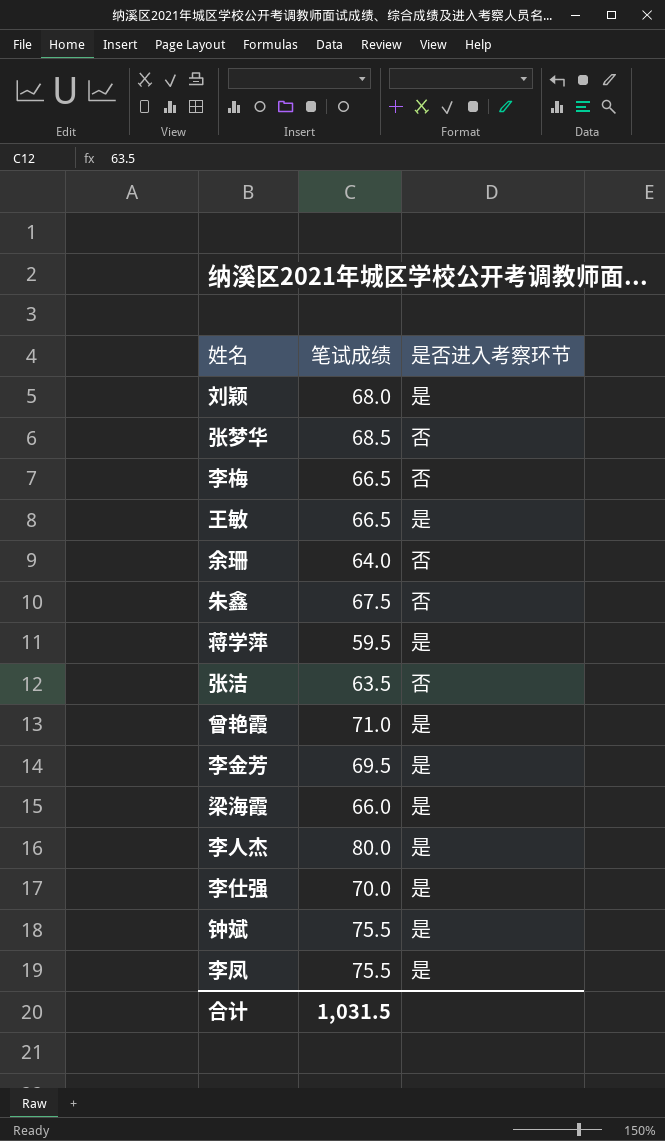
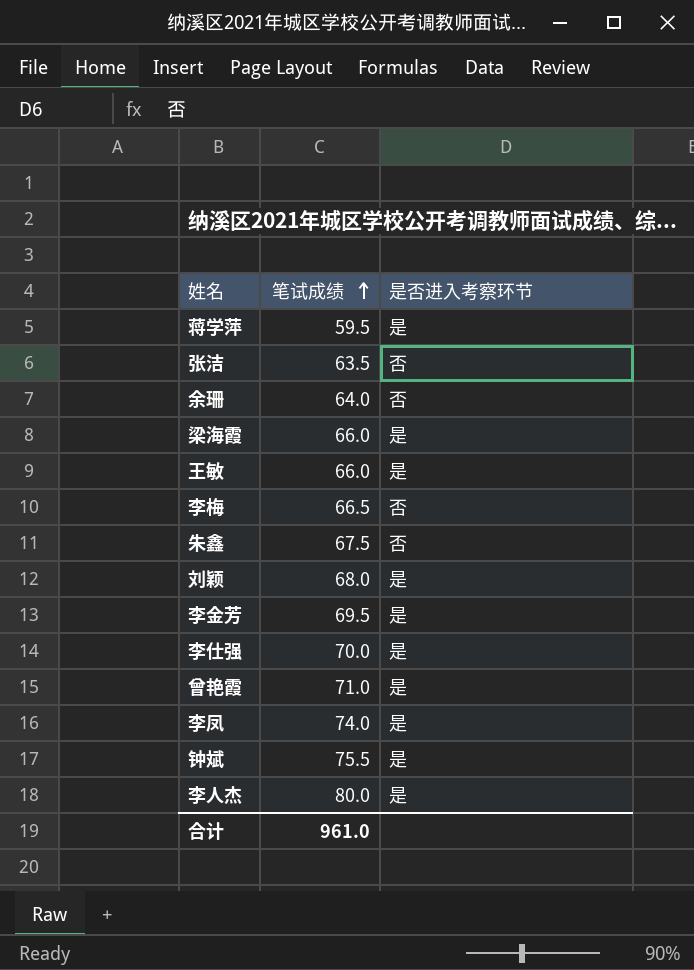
row order: none -> 笔试成绩 ascending
row 张梦华: 68.5 | 否 -> none
王敏 | 笔试成绩: 66.5 -> 66.0
李凤 | 笔试成绩: 75.5 -> 74.0
合计 | 笔试成绩: 1,031.5 -> 961.0

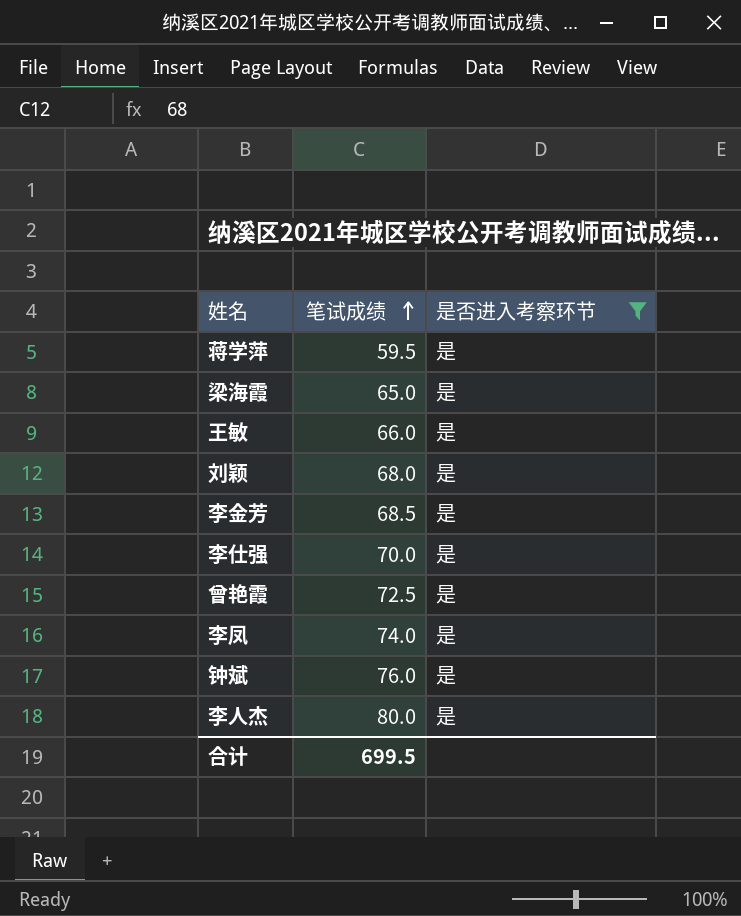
filter: none -> 是否进入考察环节 = 是
梁海霞 | 笔试成绩: 66.0 -> 65.0
李金芳 | 笔试成绩: 69.5 -> 68.5
曾艳霞 | 笔试成绩: 71.0 -> 72.5
钟斌 | 笔试成绩: 75.5 -> 76.0
合计 | 笔试成绩: 961.0 -> 699.5

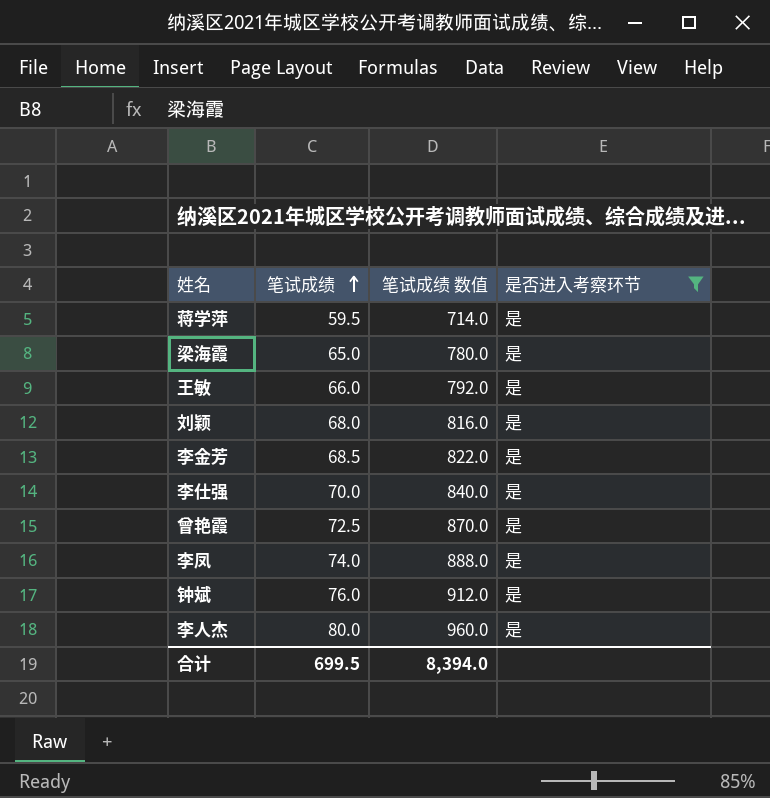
column 笔试成绩 数值 | formula: none -> [笔试成绩] * 12

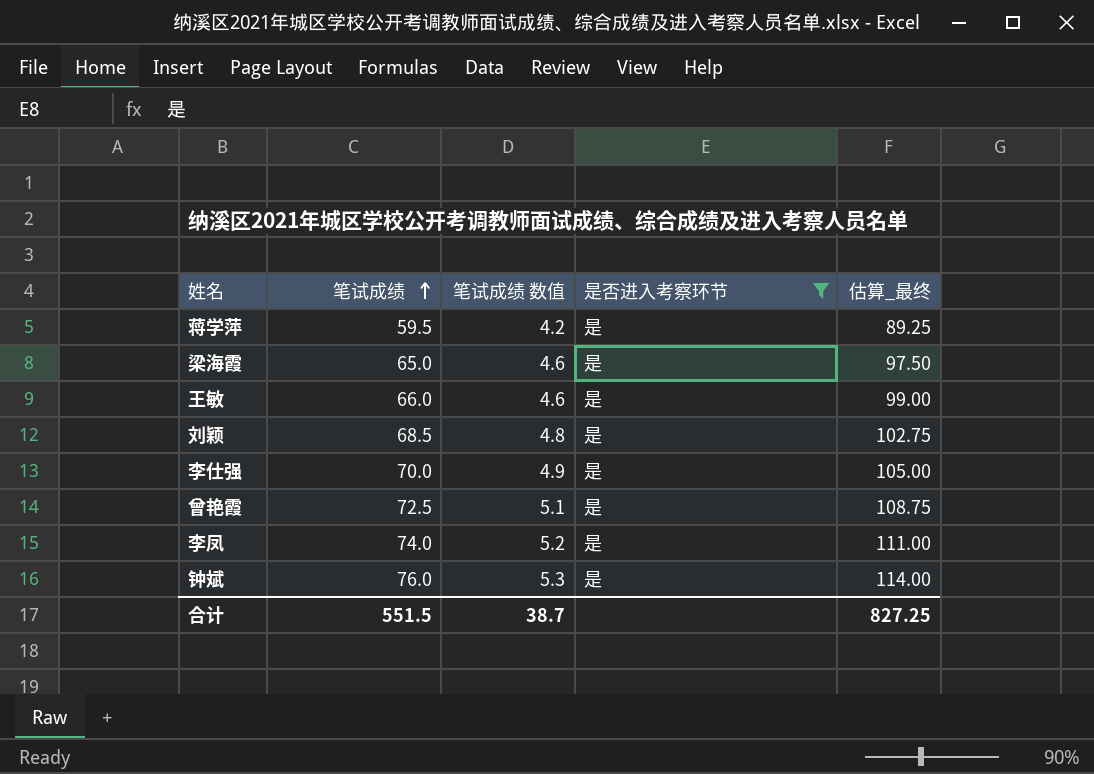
column 笔试成绩 数值 | formula: [笔试成绩] * 12 -> [笔试成绩] * 0.07
column 估算_最终 | formula: none -> [笔试成绩] * 1.5
row 李金芳: 68.5 | 822.0 | 是 -> none
row 李人杰: 80.0 | 960.0 | 是 -> none
刘颖 | 笔试成绩: 68.0 -> 68.5
合计 | 笔试成绩: 699.5 -> 551.5
合计 | 笔试成绩 数值: 8,394.0 -> 38.7

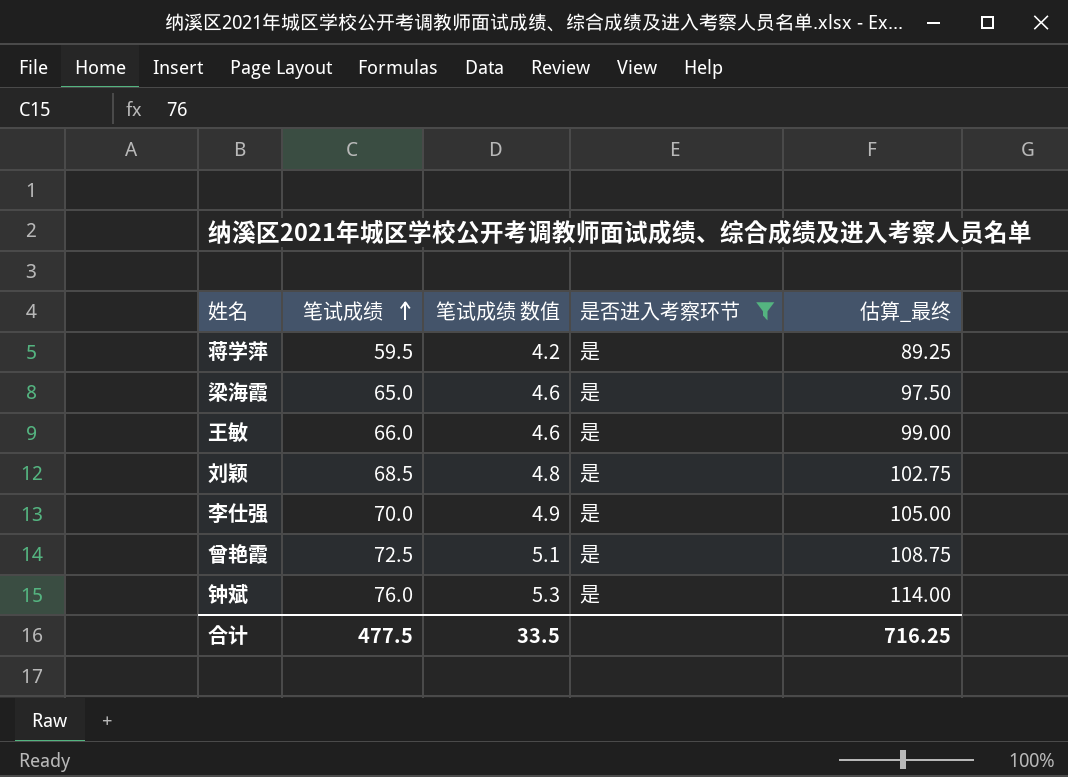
row 李凤: 74.0 | 5.2 | 是 | 111.00 -> none
合计 | 笔试成绩: 551.5 -> 477.5
合计 | 笔试成绩 数值: 38.7 -> 33.5
合计 | 估算_最终: 827.25 -> 716.25

